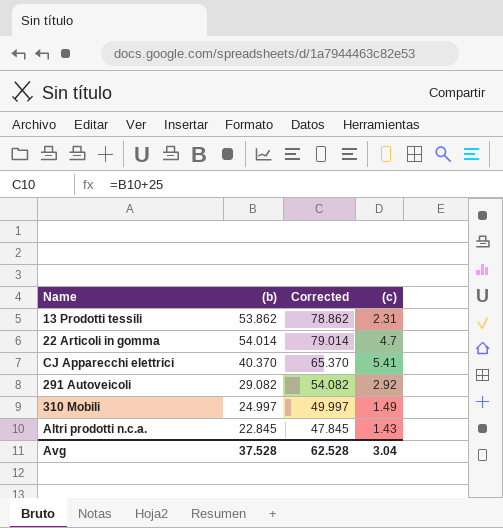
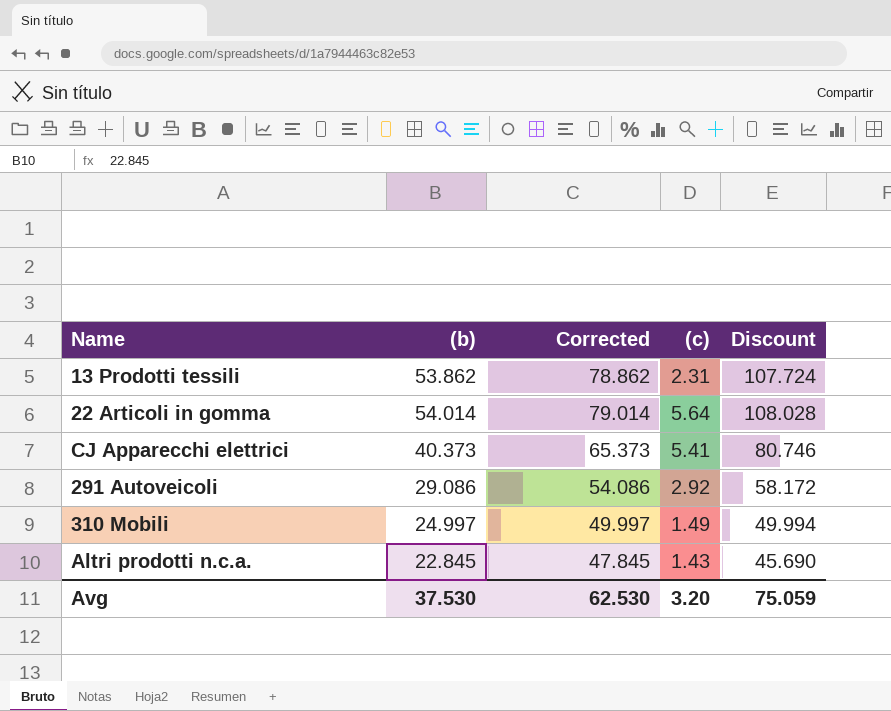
column Discount | formula: none -> [(b)] * 2
22 Articoli in gomma | (c): 4.7 -> 5.64
CJ Apparecchi elettrici | (b): 40.370 -> 40.373
CJ Apparecchi elettrici | Corrected: 65.370 -> 65.373
291 Autoveicoli | (b): 29.082 -> 29.086
291 Autoveicoli | Corrected: 54.082 -> 54.086
Avg | (b): 37.528 -> 37.530
Avg | Corrected: 62.528 -> 62.530
Avg | (c): 3.04 -> 3.20

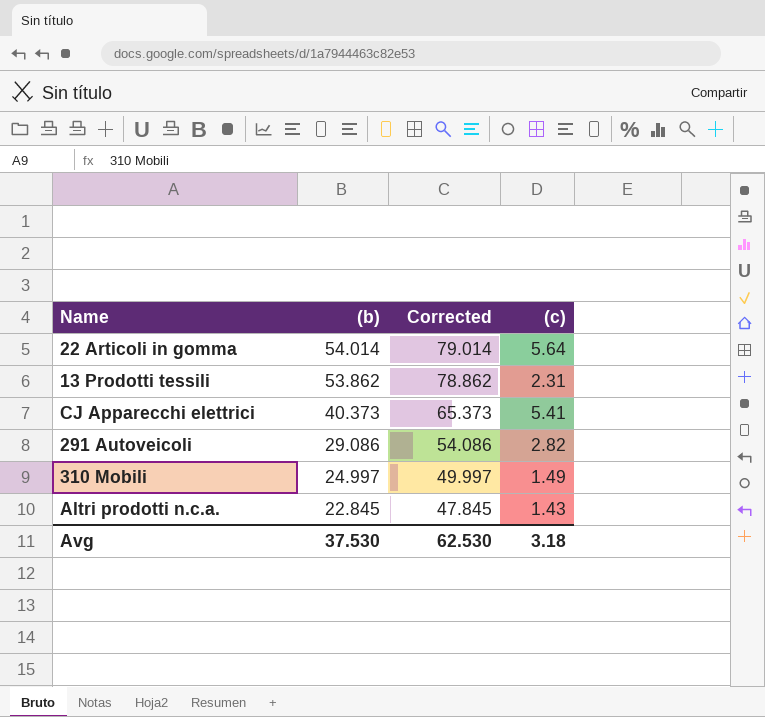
row order: none -> (b) descending
column Discount | formula: [(b)] * 2 -> none
291 Autoveicoli | (c): 2.92 -> 2.82
Avg | (c): 3.20 -> 3.18

